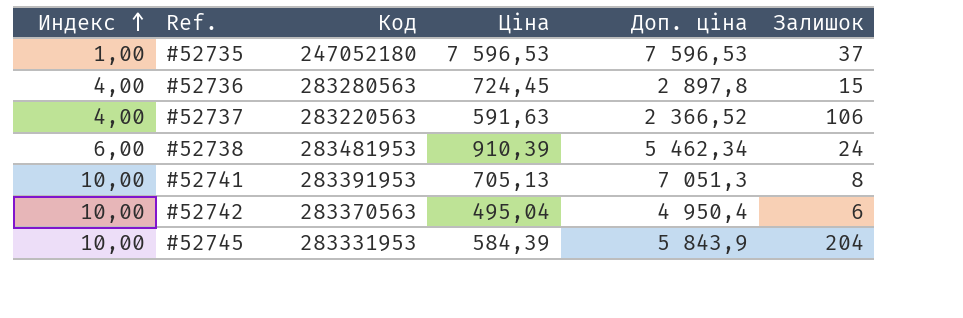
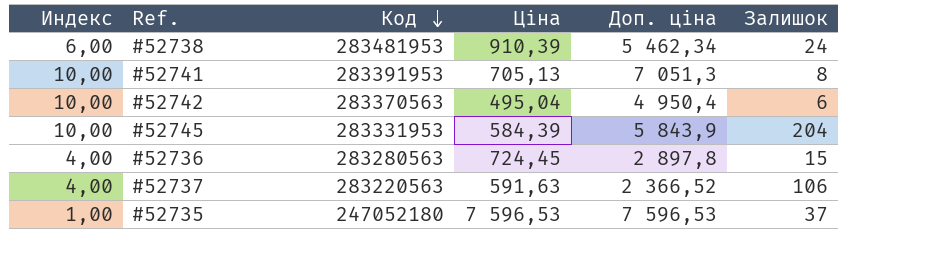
row order: Индекс ascending -> Код descending

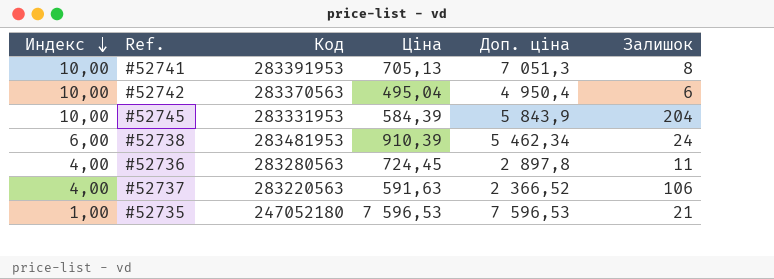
row order: Код descending -> Индекс descending
#52736 | Залишок: 15 -> 11
#52735 | Залишок: 37 -> 21

